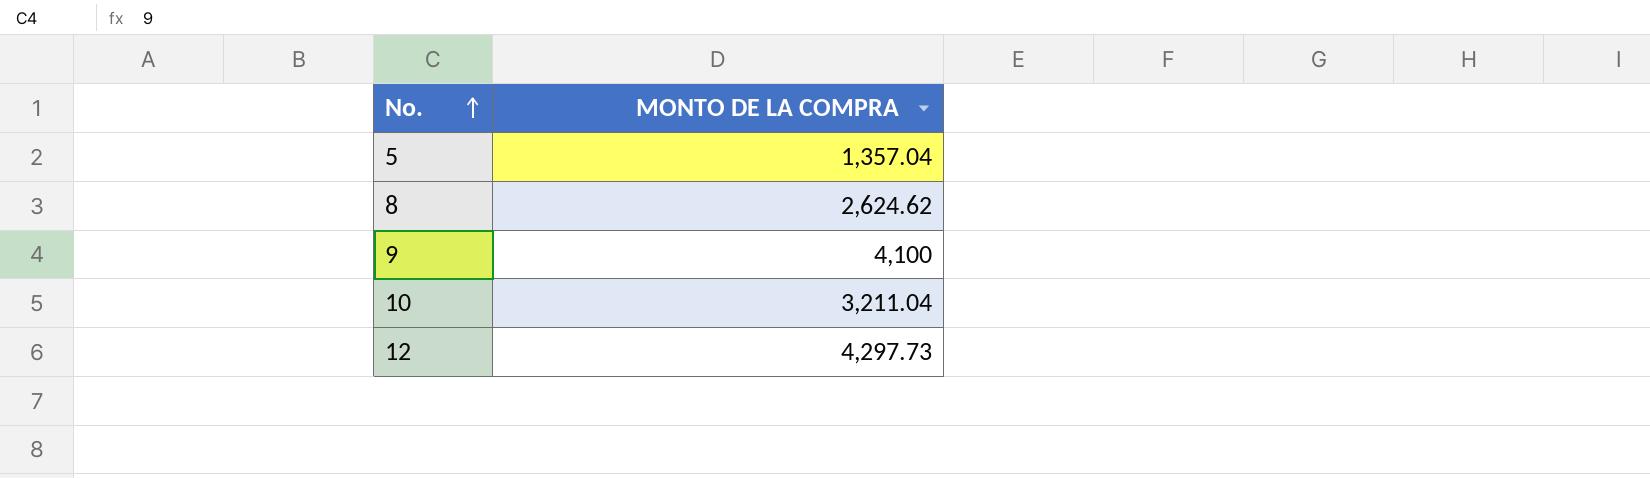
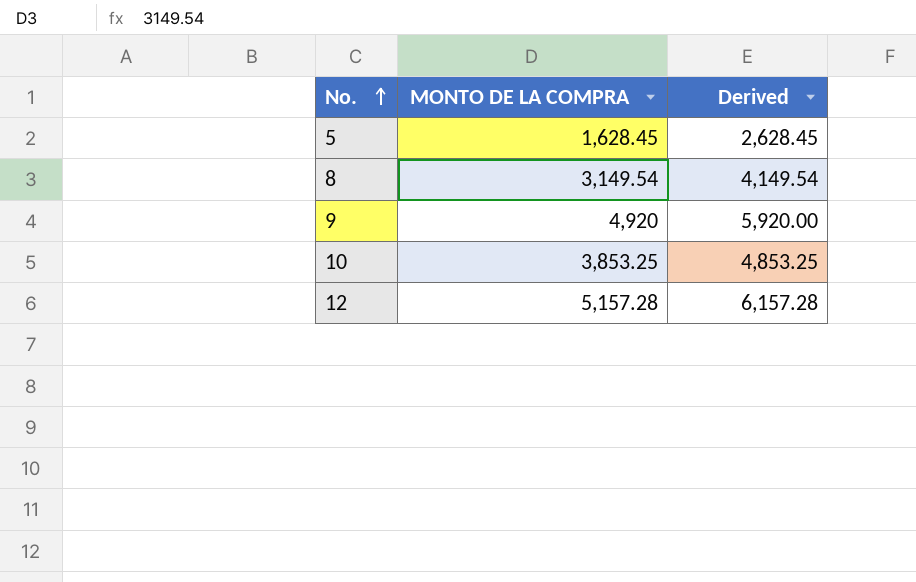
column Derived | formula: none -> [MONTO DE LA COMPRA] + 1000
5 | MONTO DE LA COMPRA: 1,357.04 -> 1,628.45
8 | MONTO DE LA COMPRA: 2,624.62 -> 3,149.54
9 | MONTO DE LA COMPRA: 4,100 -> 4,920
10 | MONTO DE LA COMPRA: 3,211.04 -> 3,853.25
12 | MONTO DE LA COMPRA: 4,297.73 -> 5,157.28

